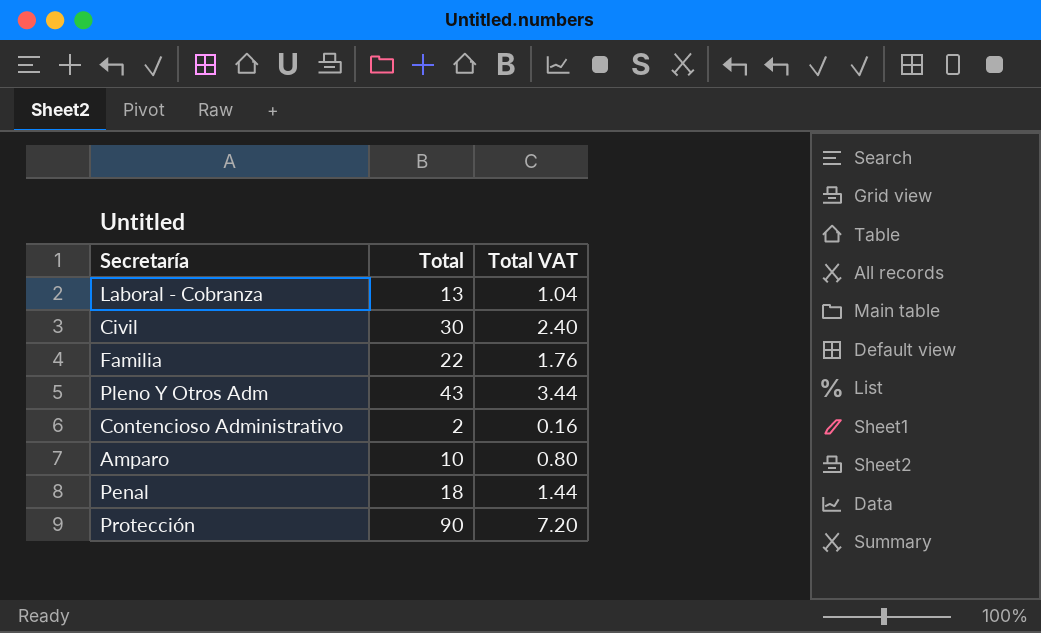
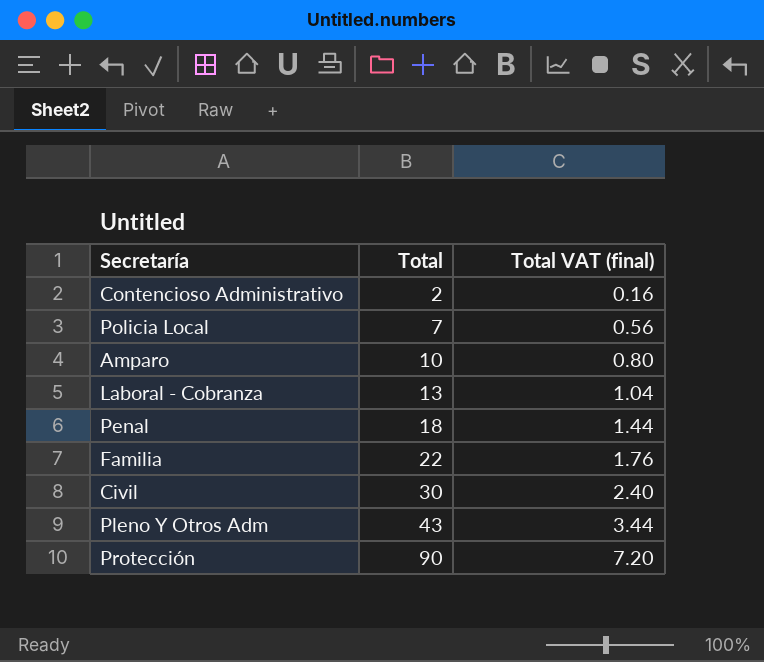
row order: none -> Total ascending
column name: Total VAT -> Total VAT (final)
row Policia Local: none -> 7 | 0.56

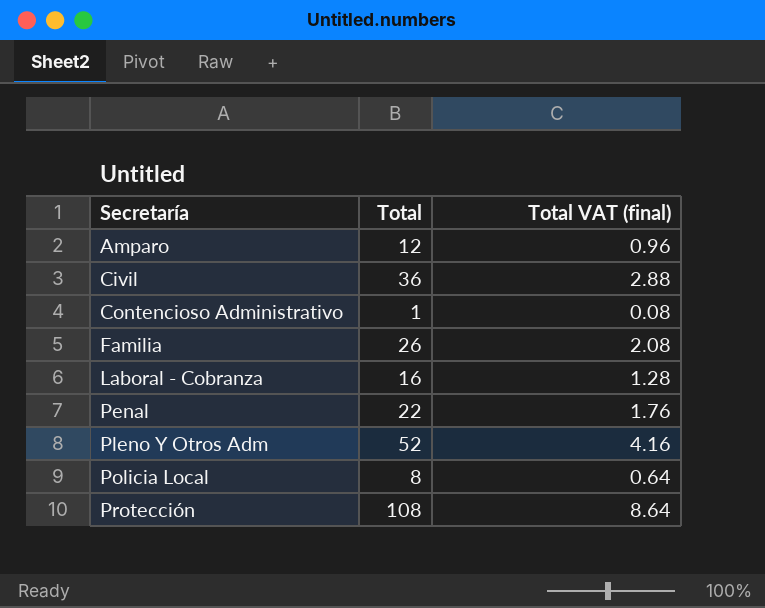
row order: Total ascending -> Secretaría ascending
Amparo | Total: 10 -> 12
Amparo | Total VAT (final): 0.80 -> 0.96
Civil | Total: 30 -> 36
Civil | Total VAT (final): 2.40 -> 2.88
Contencioso Administrativo | Total: 2 -> 1
Contencioso Administrativo | Total VAT (final): 0.16 -> 0.08
Familia | Total: 22 -> 26
Familia | Total VAT (final): 1.76 -> 2.08
Laboral - Cobranza | Total: 13 -> 16
Laboral - Cobranza | Total VAT (final): 1.04 -> 1.28
Penal | Total: 18 -> 22
Penal | Total VAT (final): 1.44 -> 1.76
Pleno Y Otros Adm | Total: 43 -> 52
Pleno Y Otros Adm | Total VAT (final): 3.44 -> 4.16
Policia Local | Total: 7 -> 8
Policia Local | Total VAT (final): 0.56 -> 0.64
Protección | Total: 90 -> 108
Protección | Total VAT (final): 7.20 -> 8.64

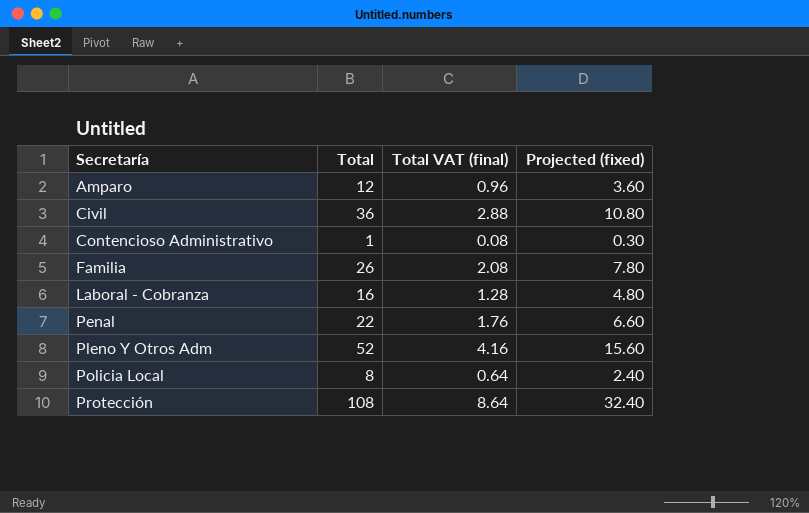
column Projected (fixed) | formula: none -> [Total] * 0.3

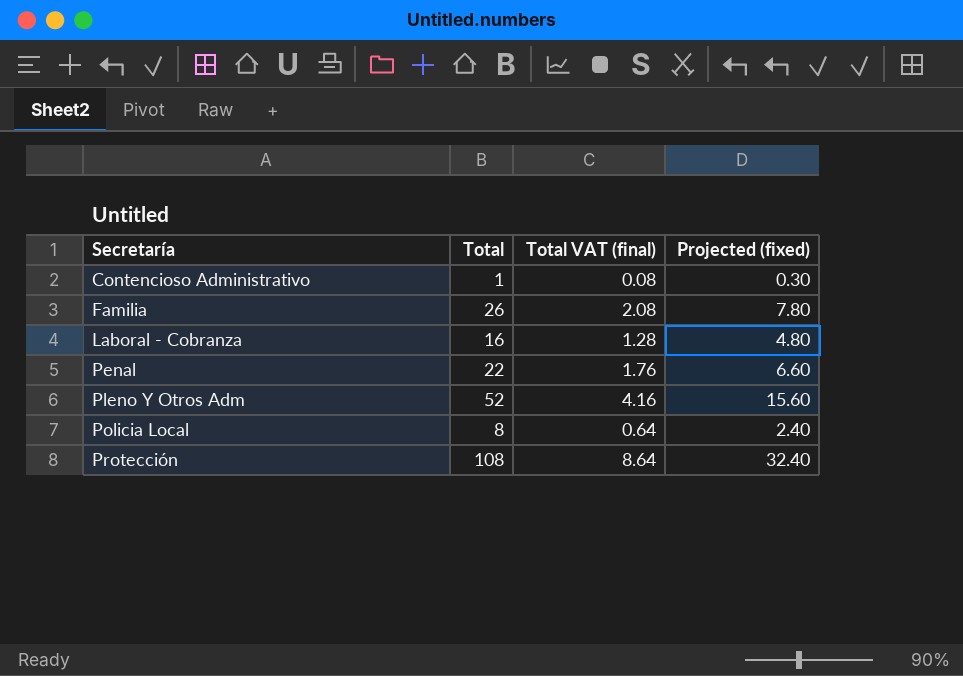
row Amparo: 12 | 0.96 | 3.60 -> none
row Civil: 36 | 2.88 | 10.80 -> none

